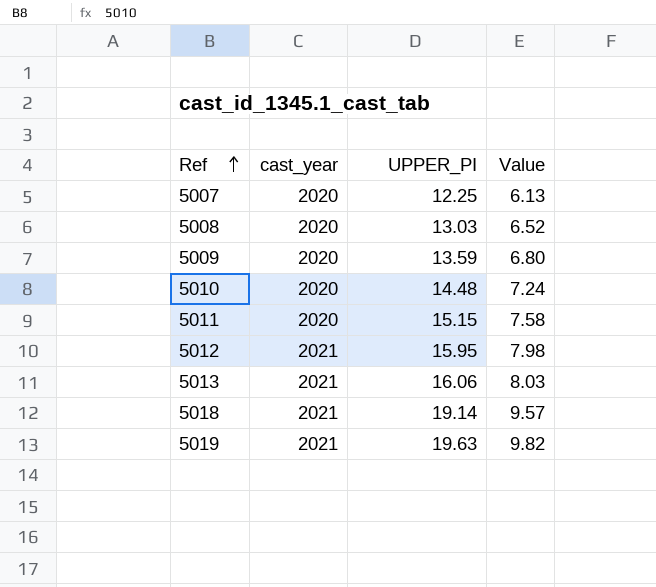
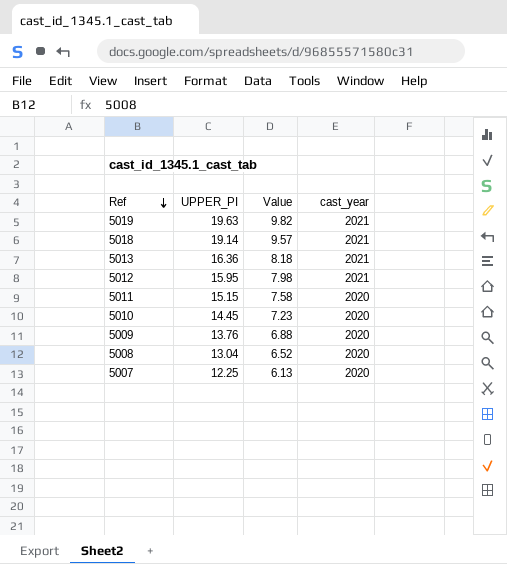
row order: Ref ascending -> Ref descending
column cast_year | position: 2 -> 4
5013 | UPPER_PI: 16.06 -> 16.36
5013 | Value: 8.03 -> 8.18
5010 | UPPER_PI: 14.48 -> 14.45
5010 | Value: 7.24 -> 7.23
5009 | UPPER_PI: 13.59 -> 13.76
5009 | Value: 6.80 -> 6.88
5008 | UPPER_PI: 13.03 -> 13.04

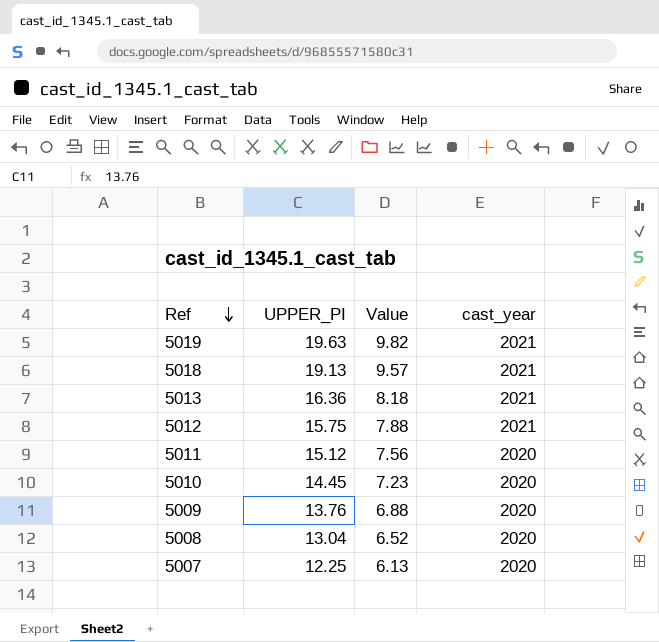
5018 | UPPER_PI: 19.14 -> 19.13
5012 | UPPER_PI: 15.95 -> 15.75
5012 | Value: 7.98 -> 7.88
5011 | UPPER_PI: 15.15 -> 15.12
5011 | Value: 7.58 -> 7.56

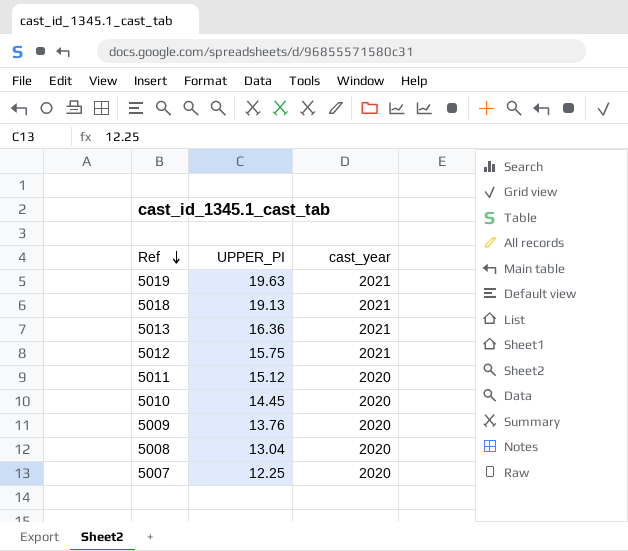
column Value | formula: [UPPER_PI] * 0.5 -> none

